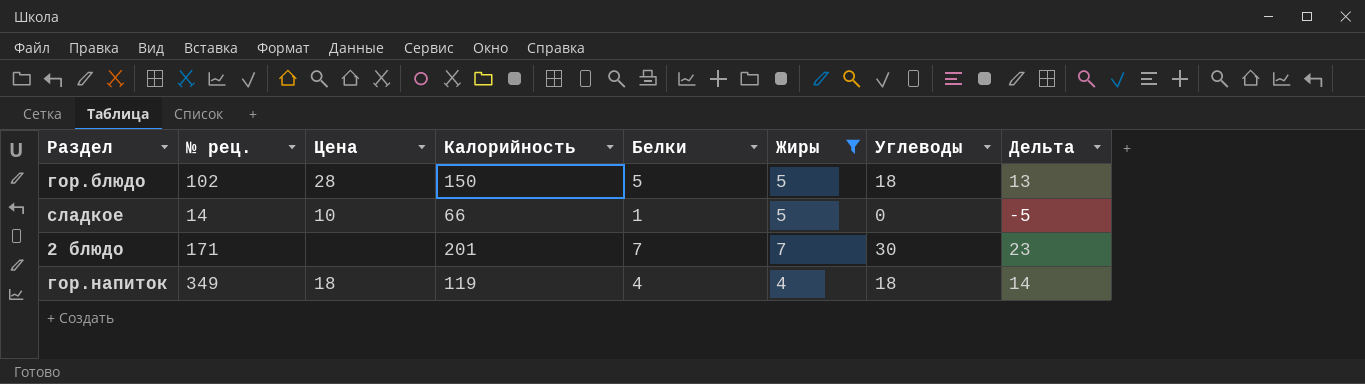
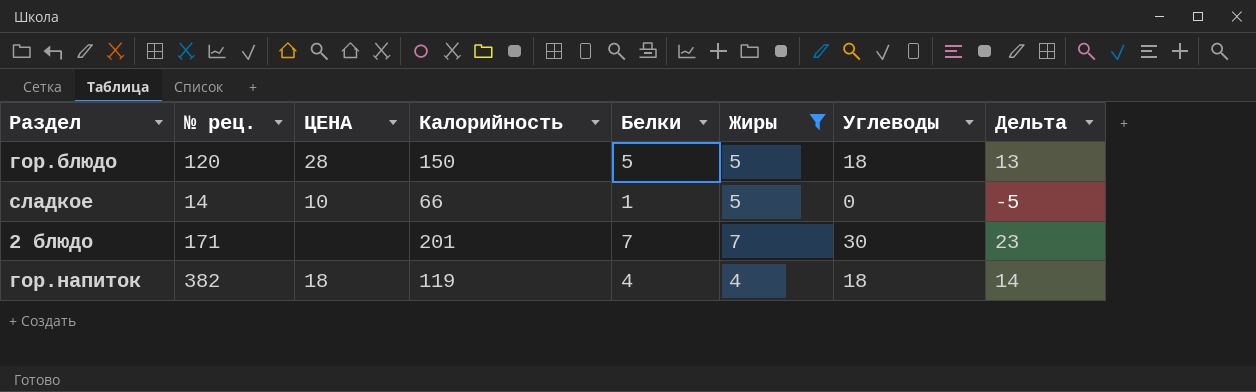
column name: Цена -> ЦЕНА
гор.блюдо | № рец.: 102 -> 120
гор.напиток | № рец.: 349 -> 382

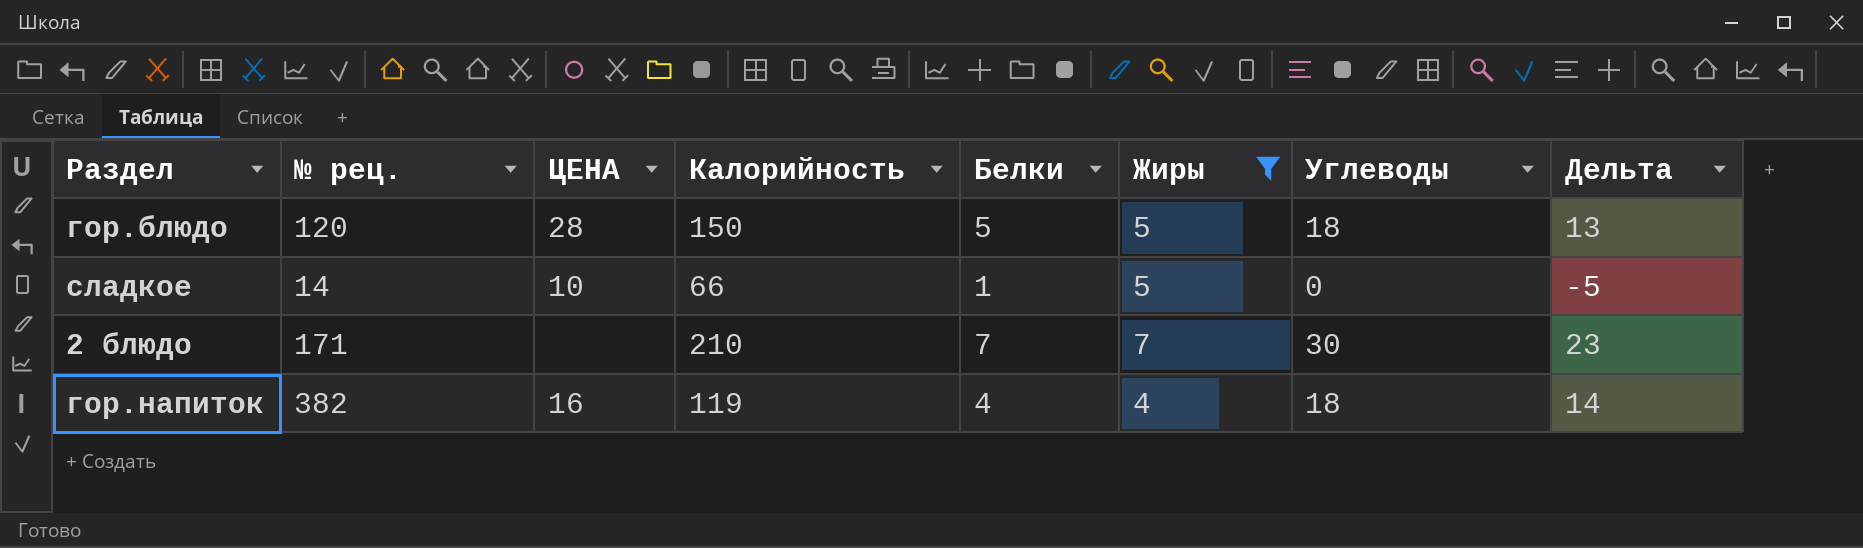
2 блюдо | Калорийность: 201 -> 210
гор.напиток | ЦЕНА: 18 -> 16

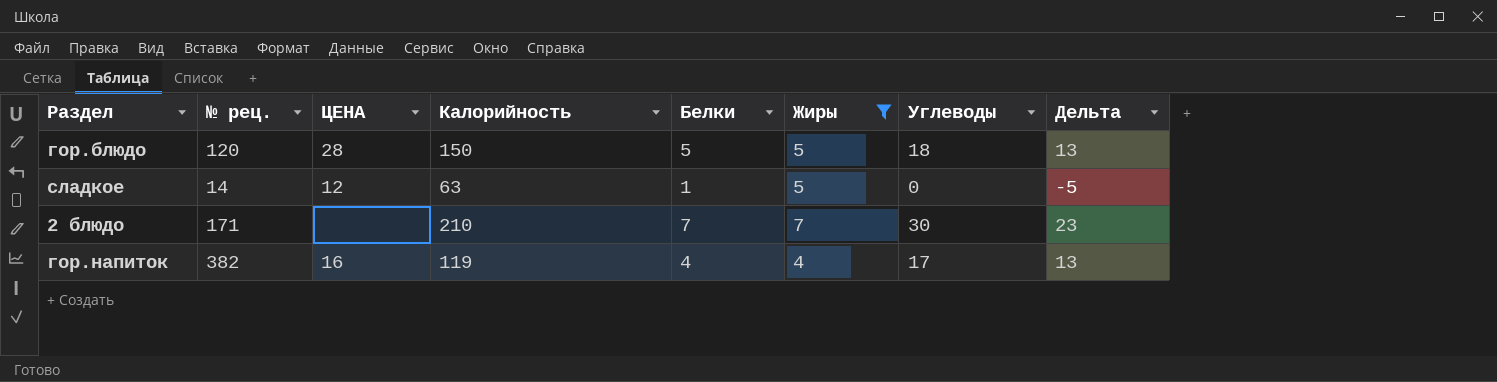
сладкое | ЦЕНА: 10 -> 12
сладкое | Калорийность: 66 -> 63
гор.напиток | Углеводы: 18 -> 17
гор.напиток | Дельта: 14 -> 13

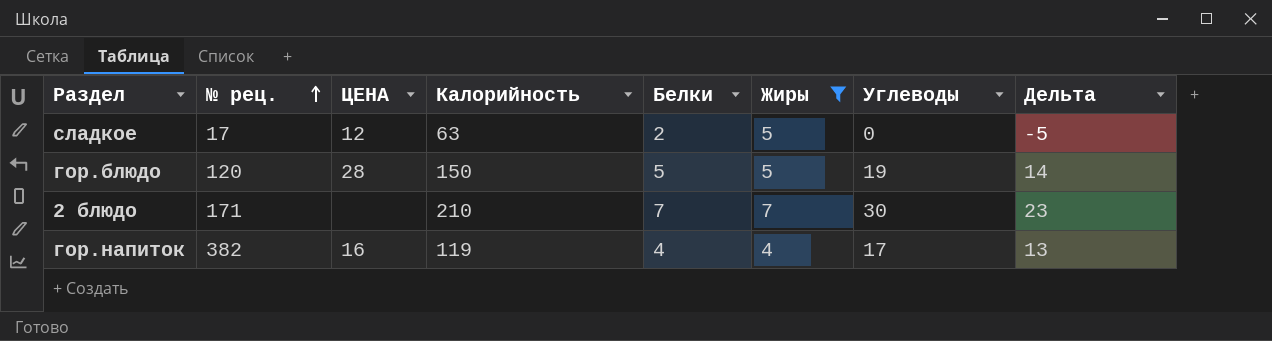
row order: none -> № рец. ascending
сладкое | № рец.: 14 -> 17
сладкое | Белки: 1 -> 2
гор.блюдо | Углеводы: 18 -> 19
гор.блюдо | Дельта: 13 -> 14

